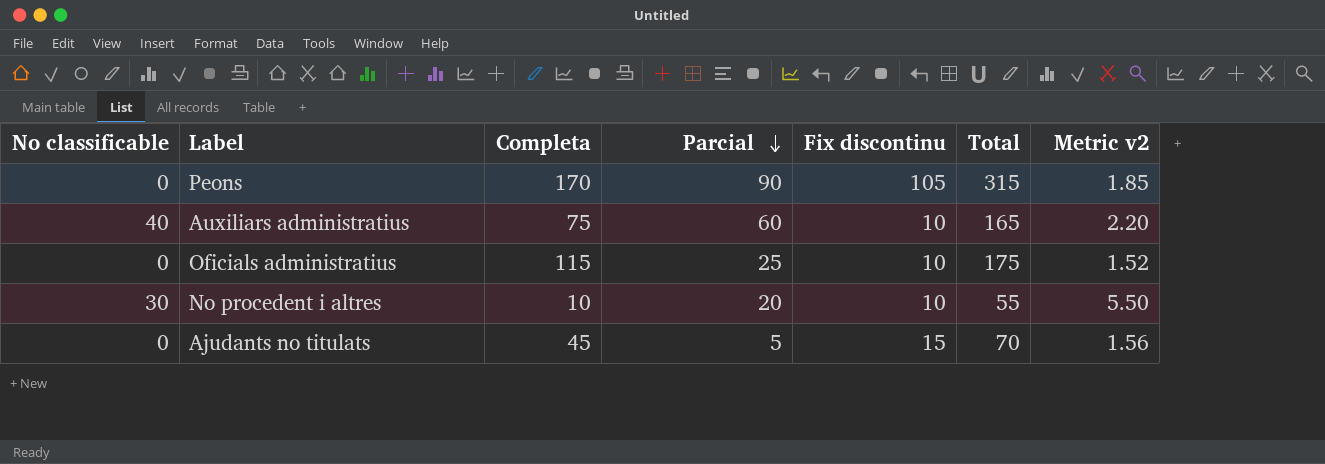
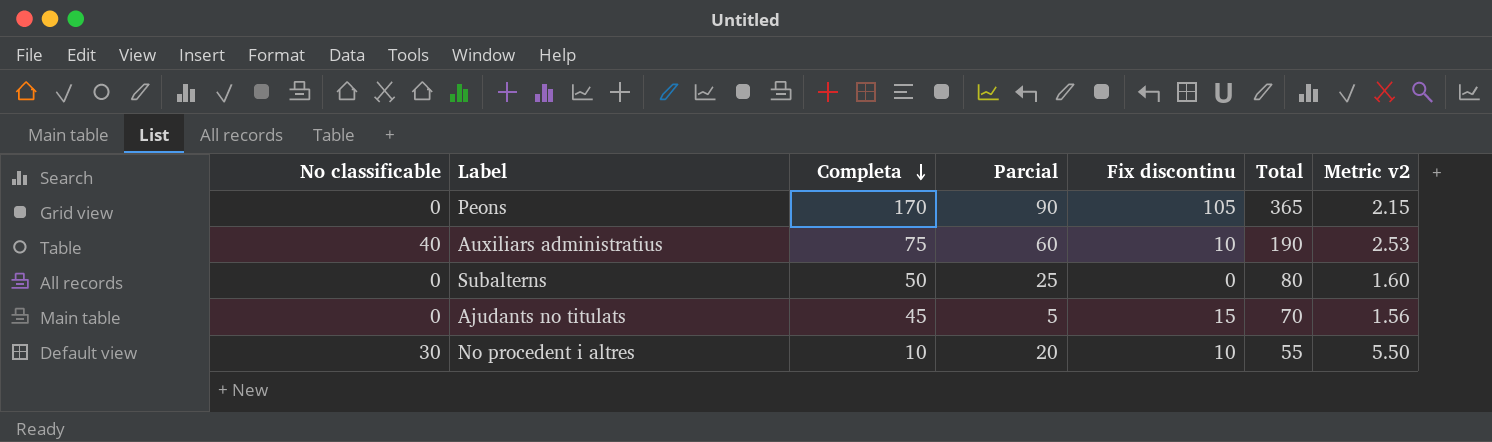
row order: Parcial descending -> Completa descending
row Oficials administratius: 0 | 115 | 25 | 10 | 175 | 1.52 -> none
Peons | Total: 315 -> 365
Peons | Metric v2: 1.85 -> 2.15
Auxiliars administratius | Total: 165 -> 190
Auxiliars administratius | Metric v2: 2.20 -> 2.53
row Subalterns: none -> 0 | 50 | 25 | 0 | 80 | 1.60

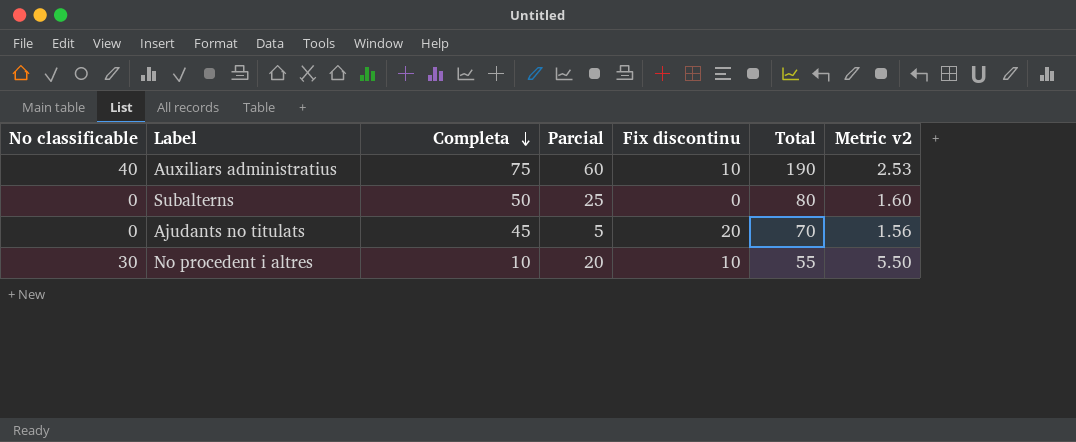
row Peons: 0 | 170 | 90 | 105 | 365 | 2.15 -> none
Ajudants no titulats | Fix discontinu: 15 -> 20

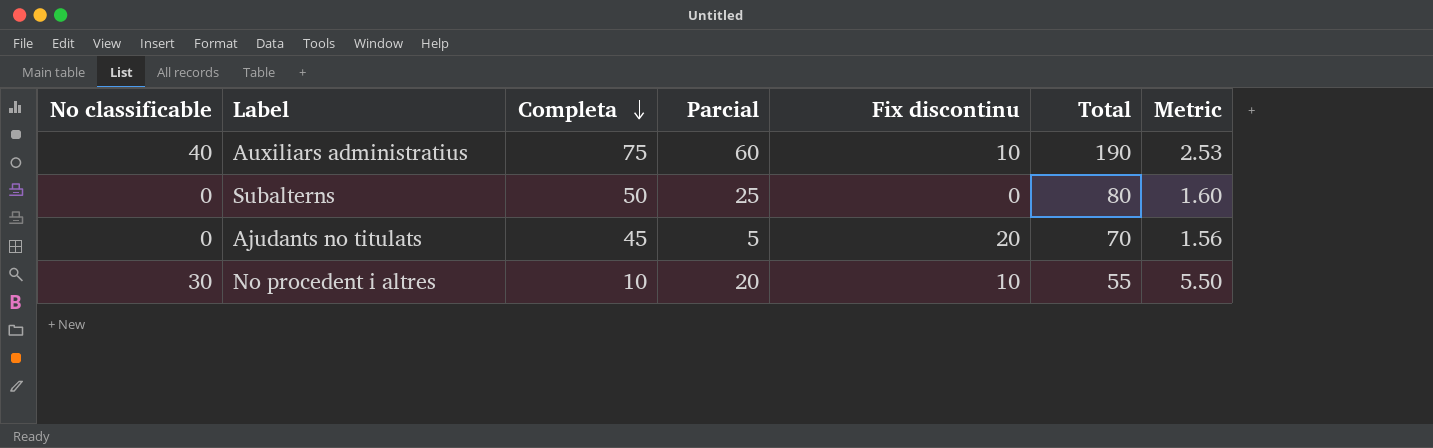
column name: Metric v2 -> Metric

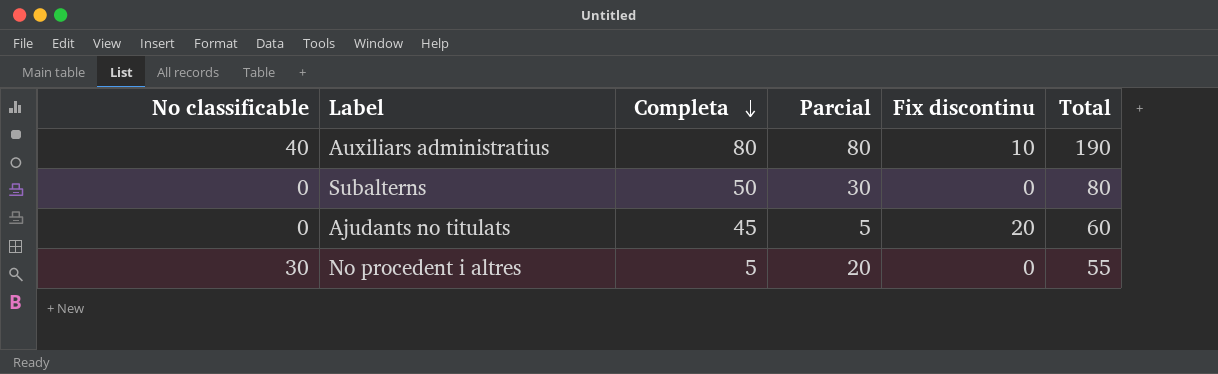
column Metric | formula: [Total] / [Completa] -> none
Auxiliars administratius | Completa: 75 -> 80
Auxiliars administratius | Parcial: 60 -> 80
Subalterns | Parcial: 25 -> 30
Ajudants no titulats | Total: 70 -> 60
No procedent i altres | Completa: 10 -> 5
No procedent i altres | Fix discontinu: 10 -> 0

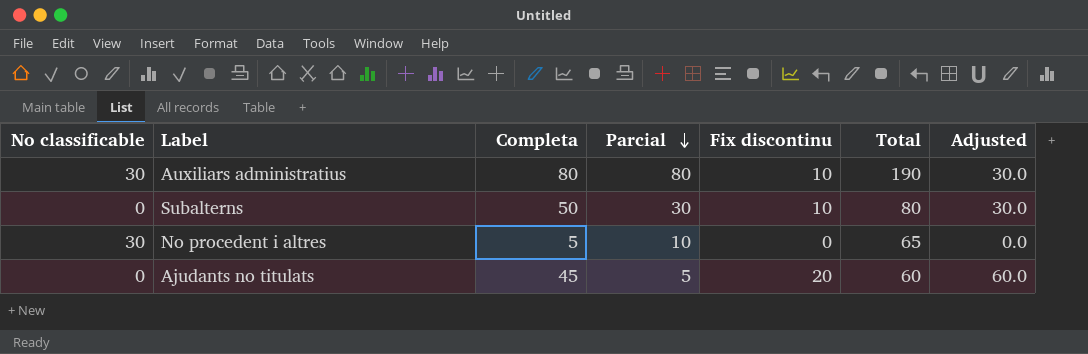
row order: Completa descending -> Parcial descending
column Adjusted | formula: none -> [Fix discontinu] * 3
Auxiliars administratius | No classificable: 40 -> 30
Subalterns | Fix discontinu: 0 -> 10
No procedent i altres | Parcial: 20 -> 10
No procedent i altres | Total: 55 -> 65

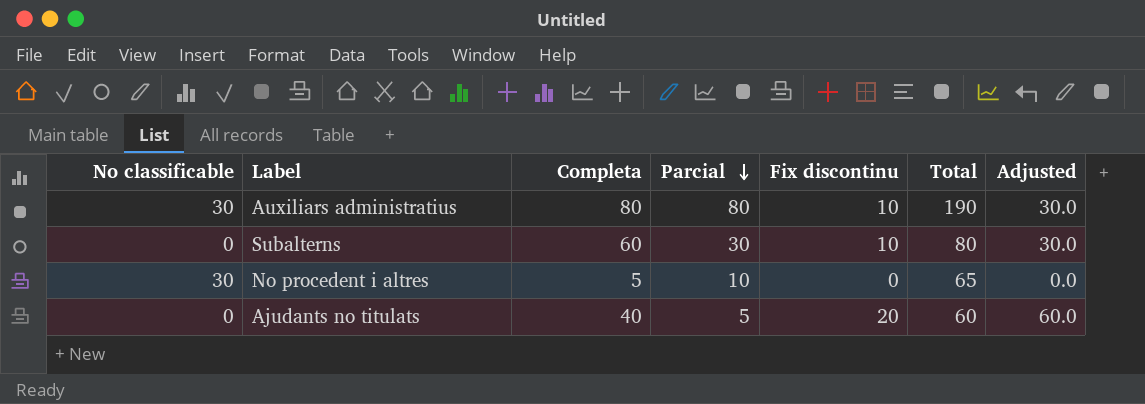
Subalterns | Completa: 50 -> 60
Ajudants no titulats | Completa: 45 -> 40

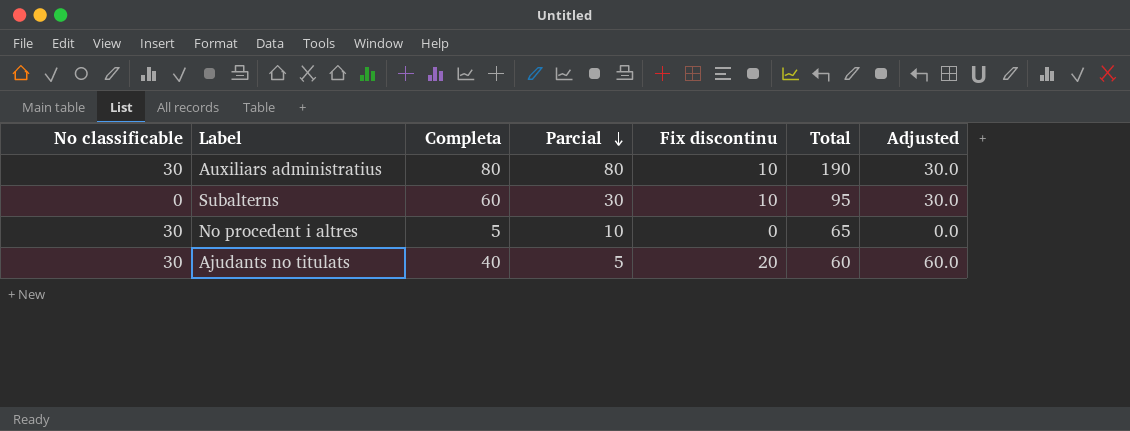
Subalterns | Total: 80 -> 95
Ajudants no titulats | No classificable: 0 -> 30

